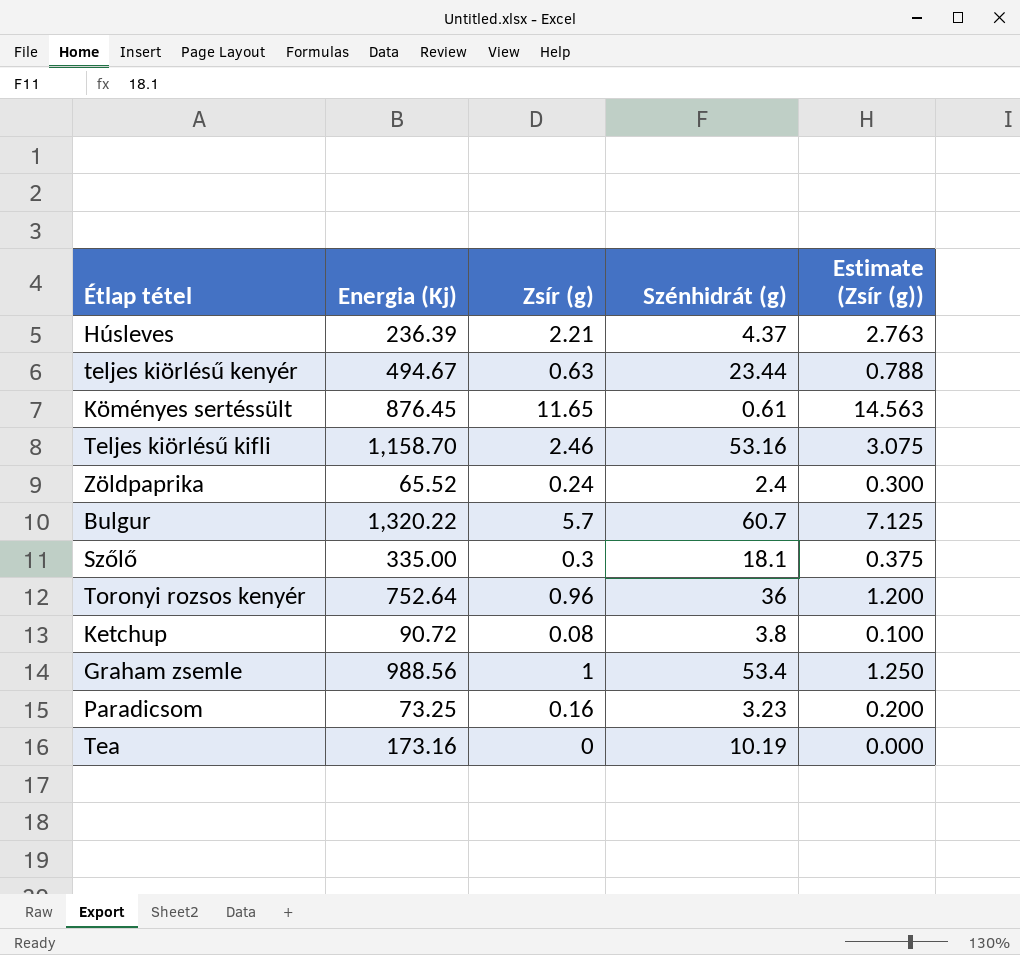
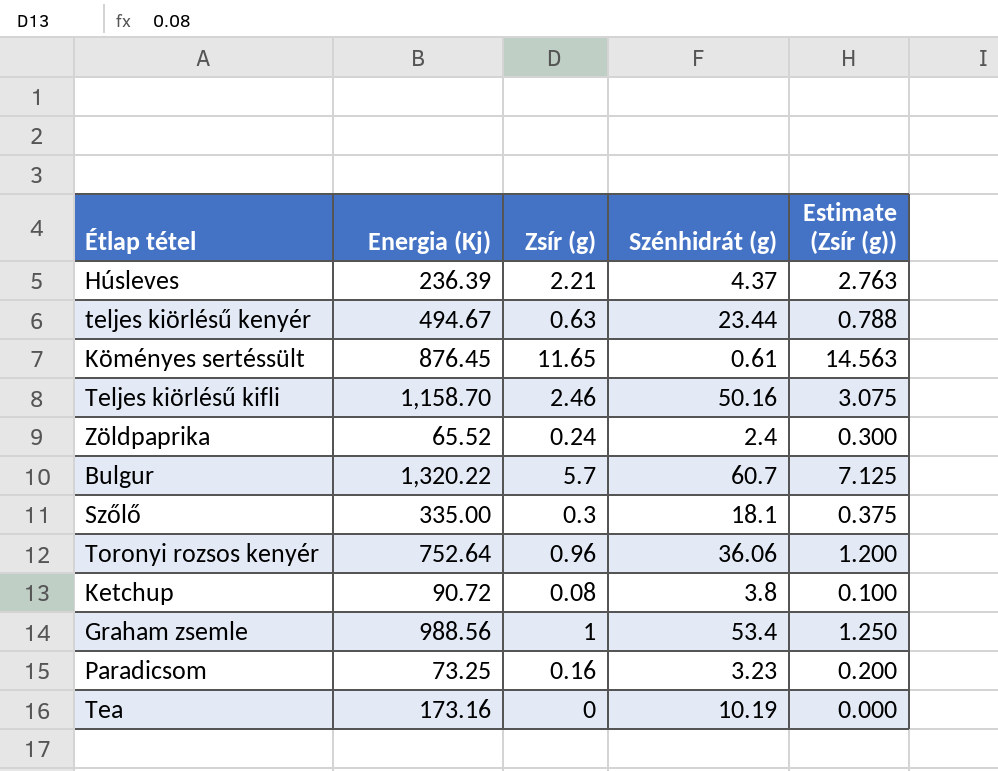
Teljes kiörlésű kifli | Szénhidrát (g): 53.16 -> 50.16
Toronyi rozsos kenyér | Szénhidrát (g): 36 -> 36.06

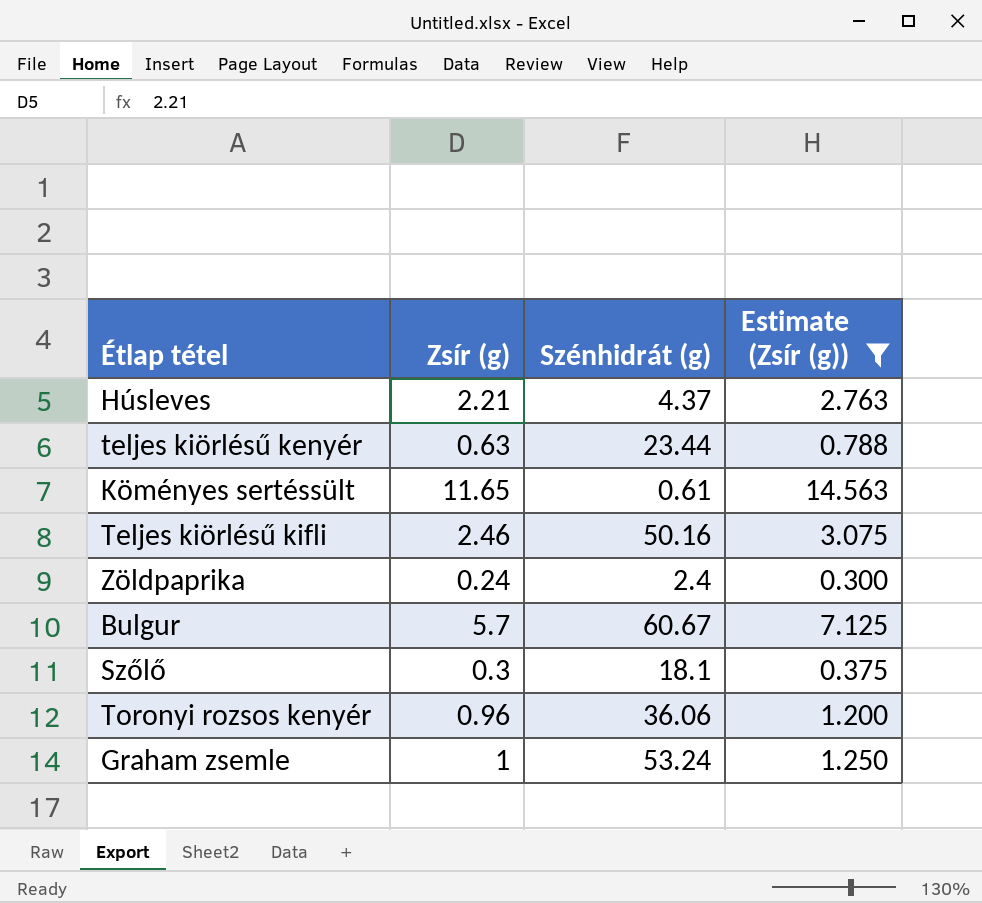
filter: none -> Estimate (Zsír (g)) >= 0.300
column Energia (Kj) | position: 2 -> none
Bulgur | Szénhidrát (g): 60.7 -> 60.67
Graham zsemle | Szénhidrát (g): 53.4 -> 53.24

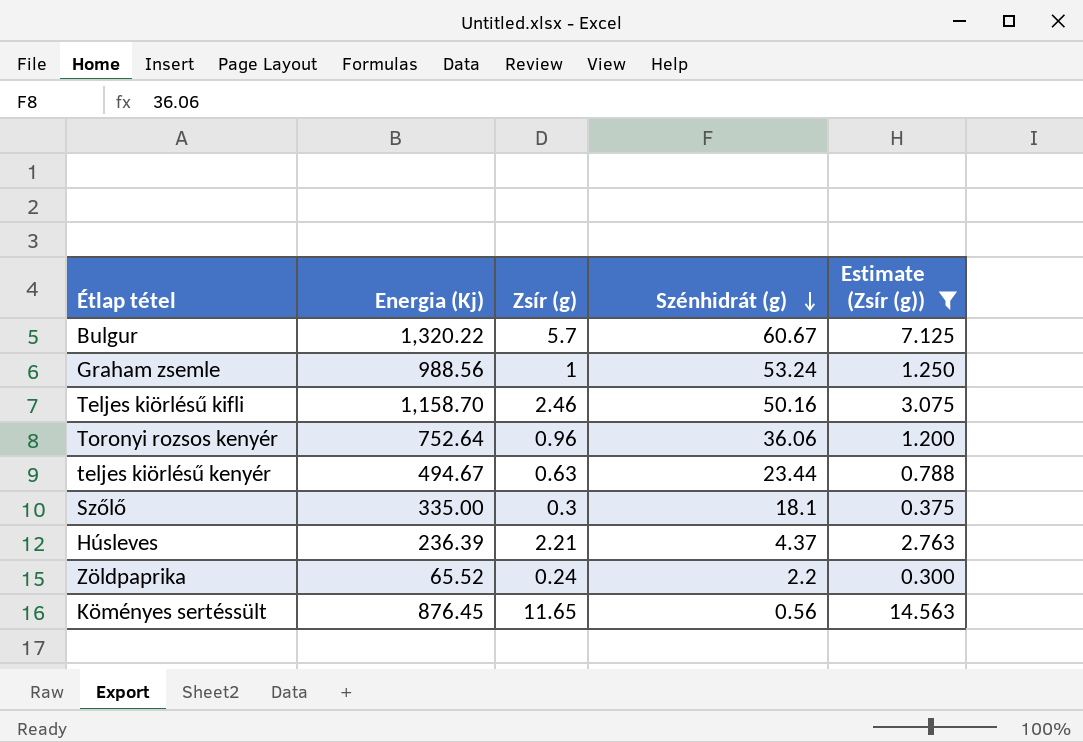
row order: none -> Szénhidrát (g) descending
column Energia (Kj) | position: none -> 2
Zöldpaprika | Szénhidrát (g): 2.4 -> 2.2
Köményes sertéssült | Szénhidrát (g): 0.61 -> 0.56

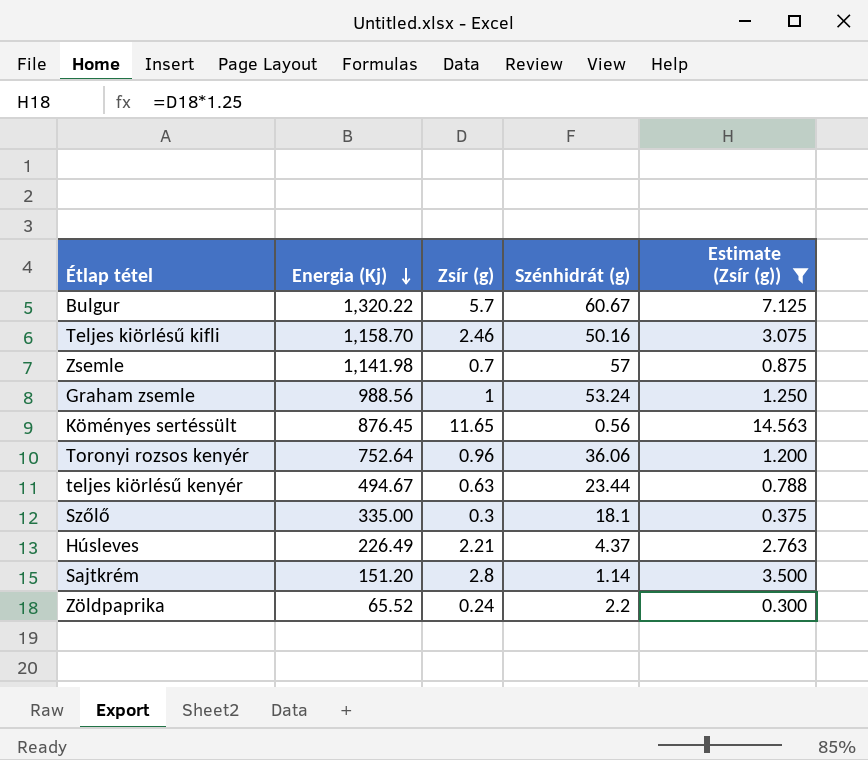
row order: Szénhidrát (g) descending -> Energia (Kj) descending
row Zsemle: none -> 1,141.98 | 0.7 | 57 | 0.875
Húsleves | Energia (Kj): 236.39 -> 226.49
row Sajtkrém: none -> 151.20 | 2.8 | 1.14 | 3.500

